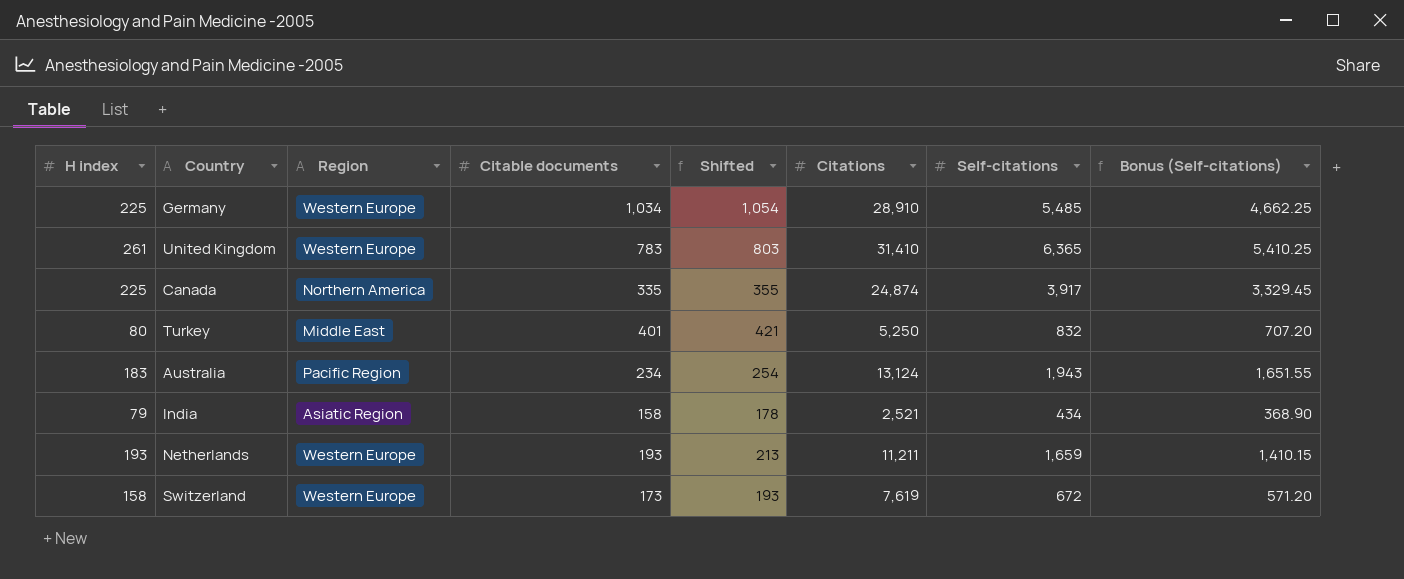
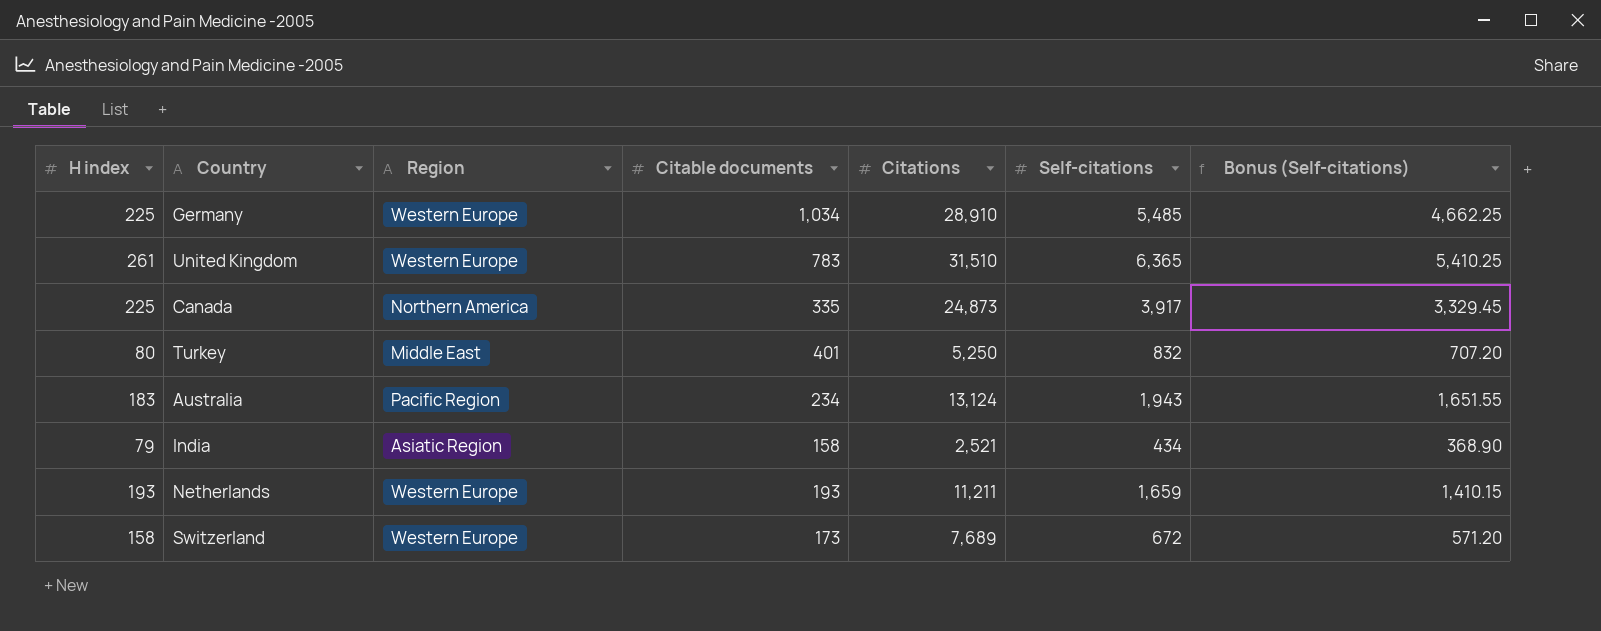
column Shifted | formula: [Citable documents] + 20 -> none
United Kingdom | Citations: 31,410 -> 31,510
Canada | Citations: 24,874 -> 24,873
Switzerland | Citations: 7,619 -> 7,689

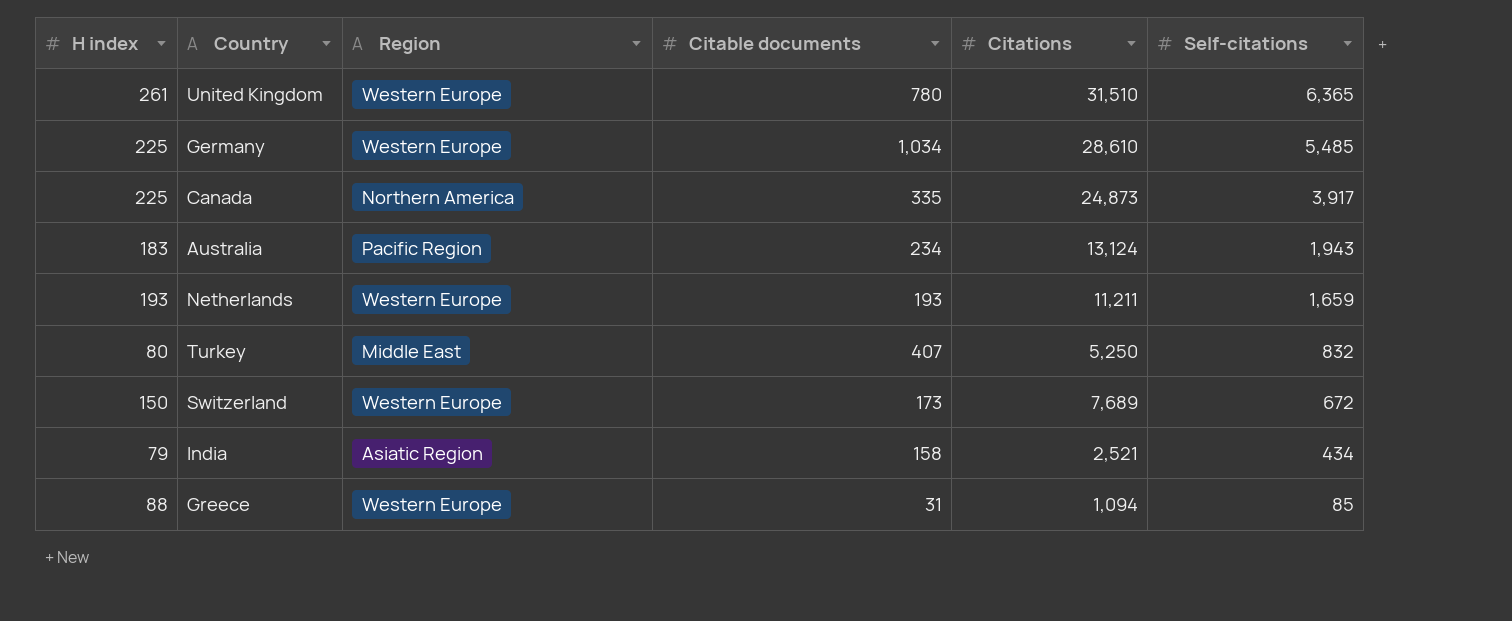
row order: none -> Self-citations descending
column Bonus (Self-citations) | formula: [Self-citations] * 0.85 -> none
United Kingdom | Citable documents: 783 -> 780
Germany | Citations: 28,910 -> 28,610
Turkey | Citable documents: 401 -> 407
Switzerland | H index: 158 -> 150
row Greece: none -> 88 | Western Europe | 31 | 1,094 | 85

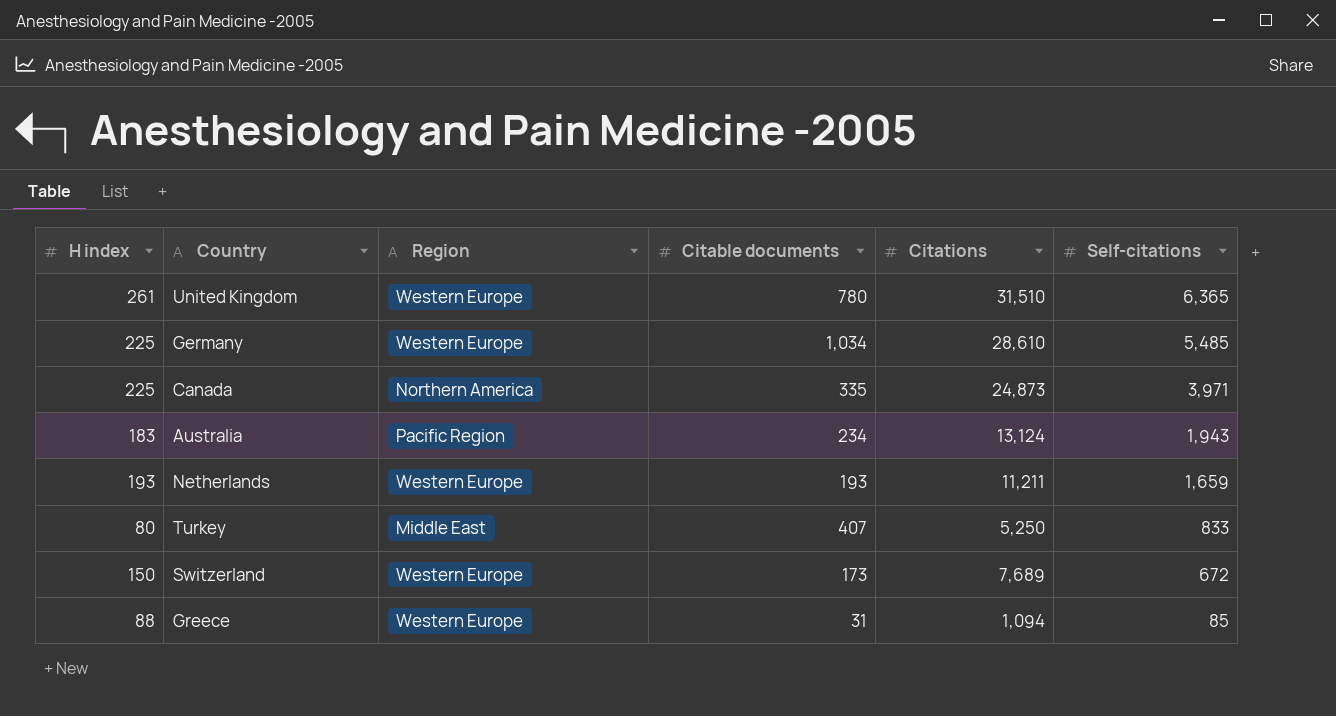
row India: 79 | Asiatic Region | 158 | 2,521 | 434 -> none
Canada | Self-citations: 3,917 -> 3,971
Turkey | Self-citations: 832 -> 833

